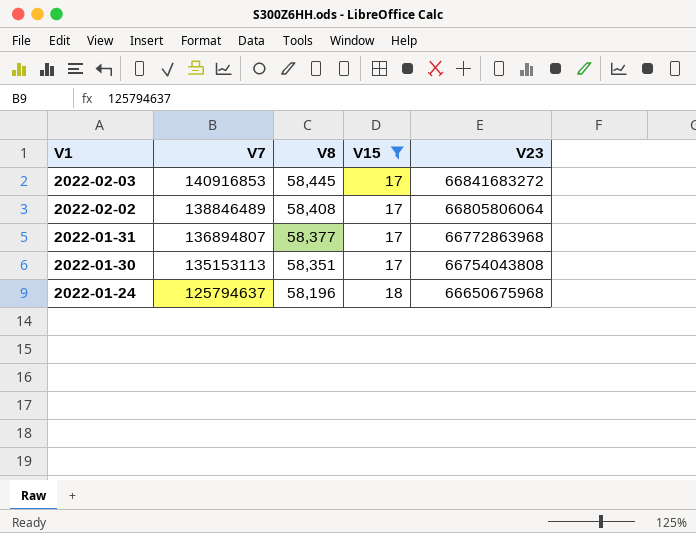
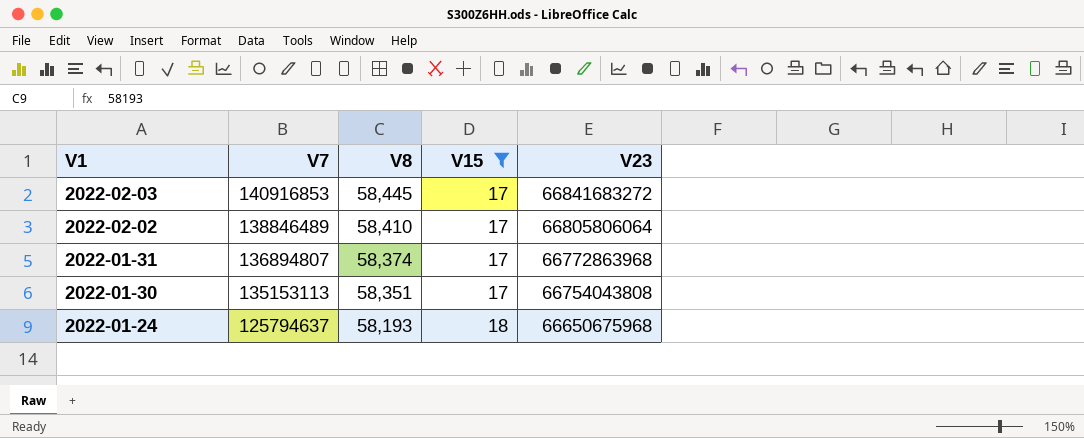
2022-02-02 | V8: 58,408 -> 58,410
2022-01-31 | V8: 58,377 -> 58,374
2022-01-24 | V8: 58,196 -> 58,193

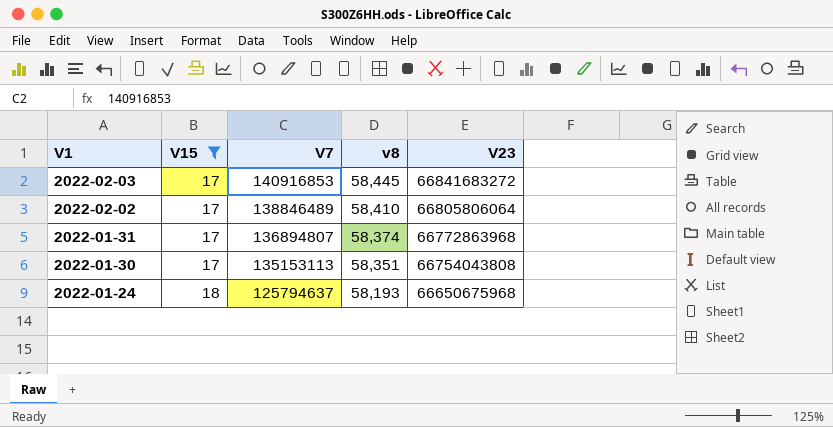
column V15 | position: 4 -> 2
column name: V8 -> v8

